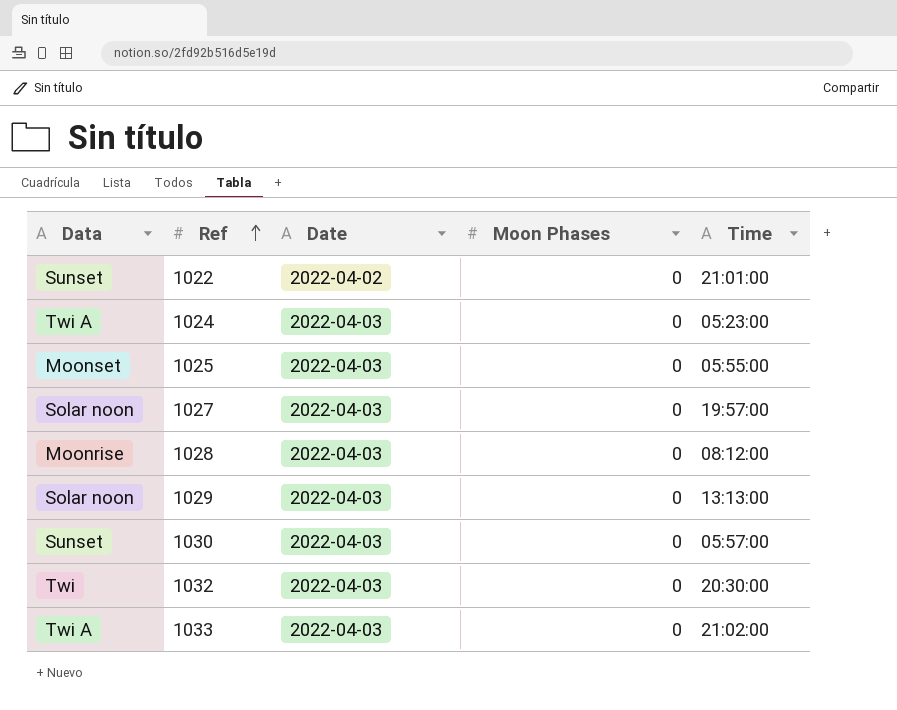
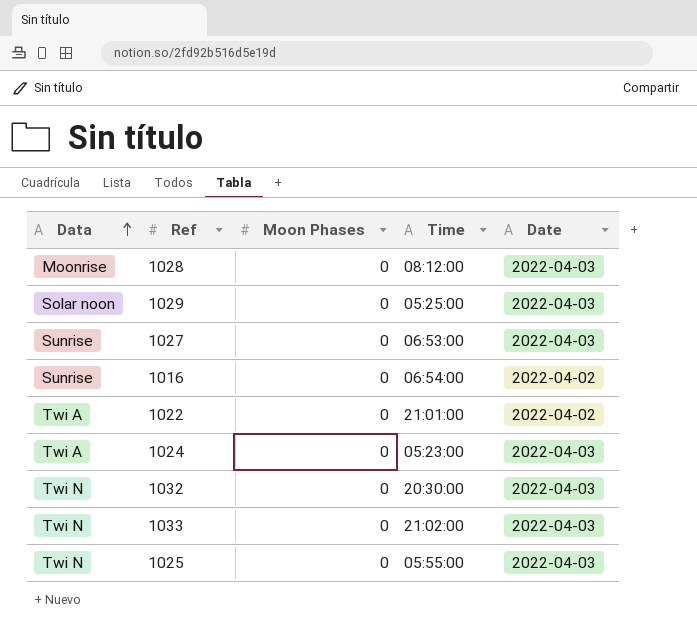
row order: Ref ascending -> Data ascending
column Date | position: 3 -> 5
row 1030: Sunset | 2022-04-03 | 0 | 05:57:00 -> none
1029 | Time: 13:13:00 -> 05:25:00
1027 | Data: Solar noon -> Sunrise
1027 | Time: 19:57:00 -> 06:53:00
row 1016: none -> Sunrise | 0 | 06:54:00 | 2022-04-02
1022 | Data: Sunset -> Twi A
1032 | Data: Twi -> Twi N
1033 | Data: Twi A -> Twi N
1025 | Data: Moonset -> Twi N

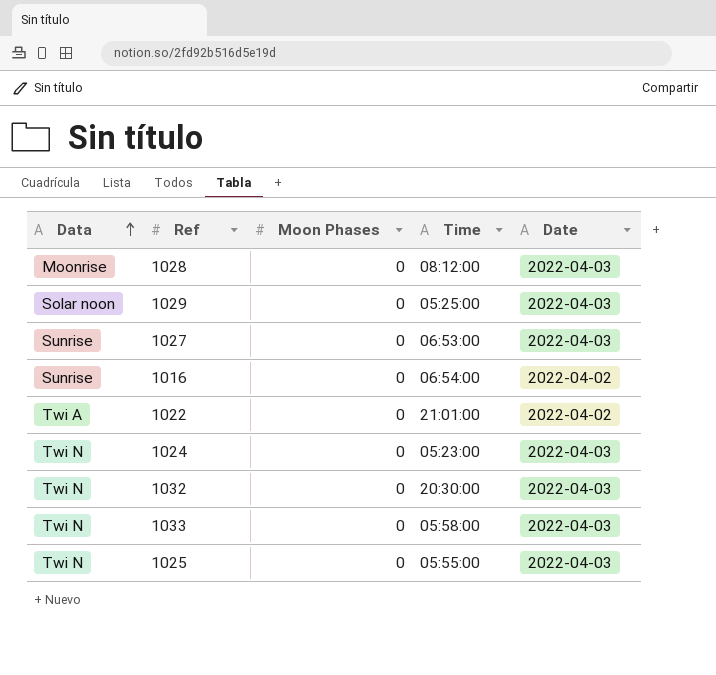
1024 | Data: Twi A -> Twi N
1033 | Time: 21:02:00 -> 05:58:00

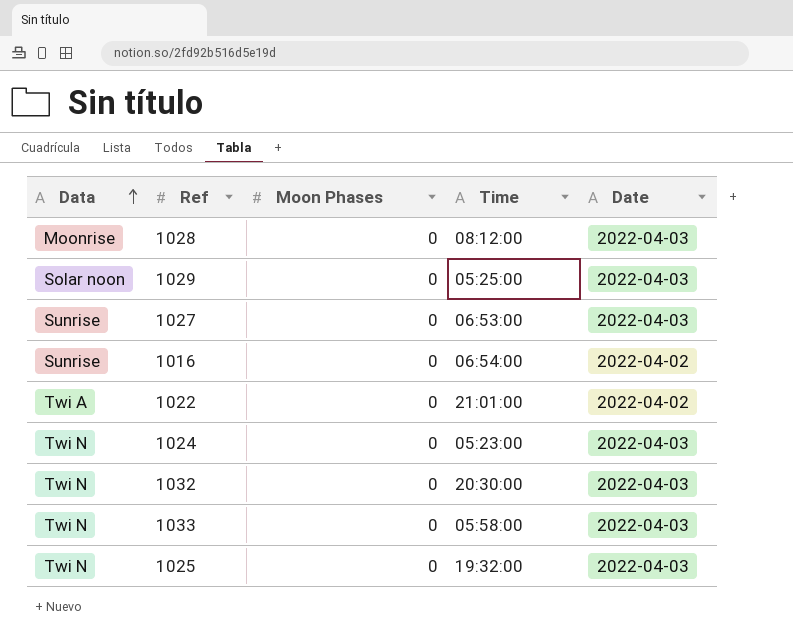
1025 | Time: 05:55:00 -> 19:32:00

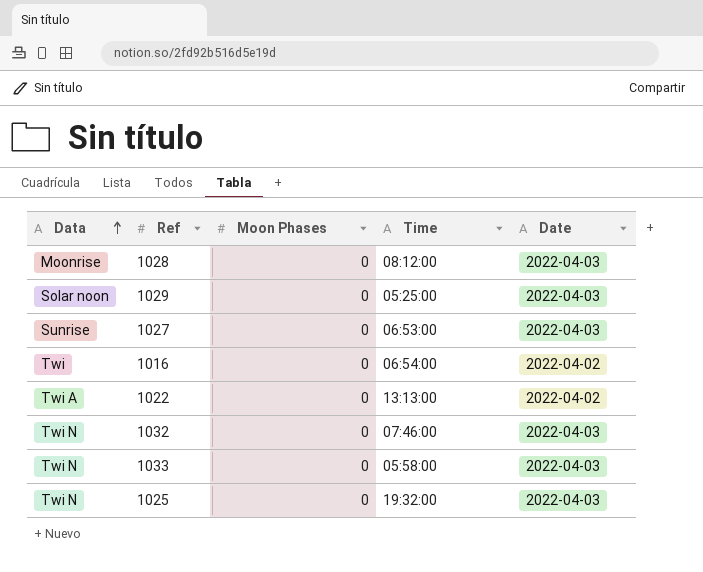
row 1024: Twi N | 0 | 05:23:00 | 2022-04-03 -> none
1016 | Data: Sunrise -> Twi
1022 | Time: 21:01:00 -> 13:13:00
1032 | Time: 20:30:00 -> 07:46:00

